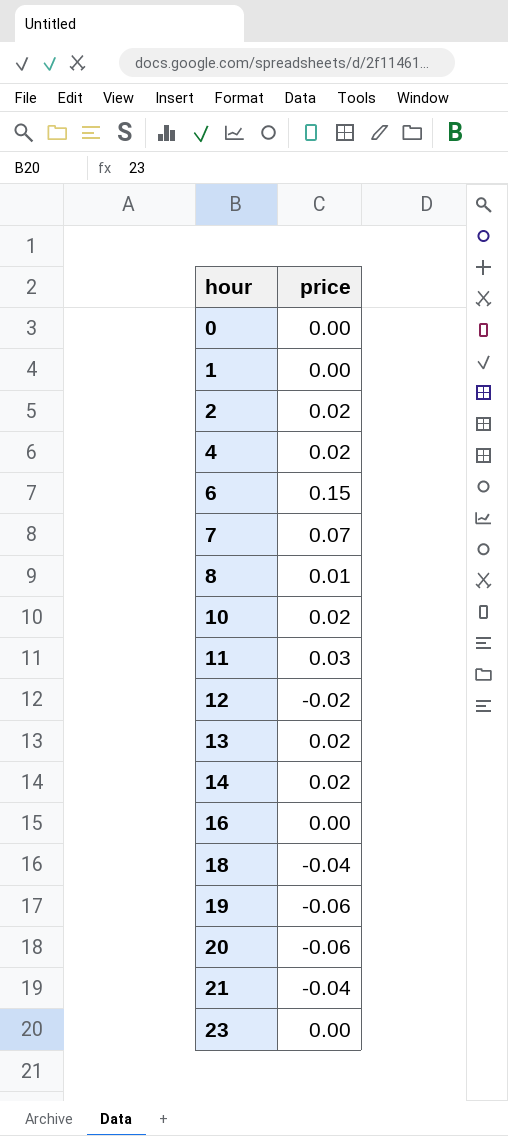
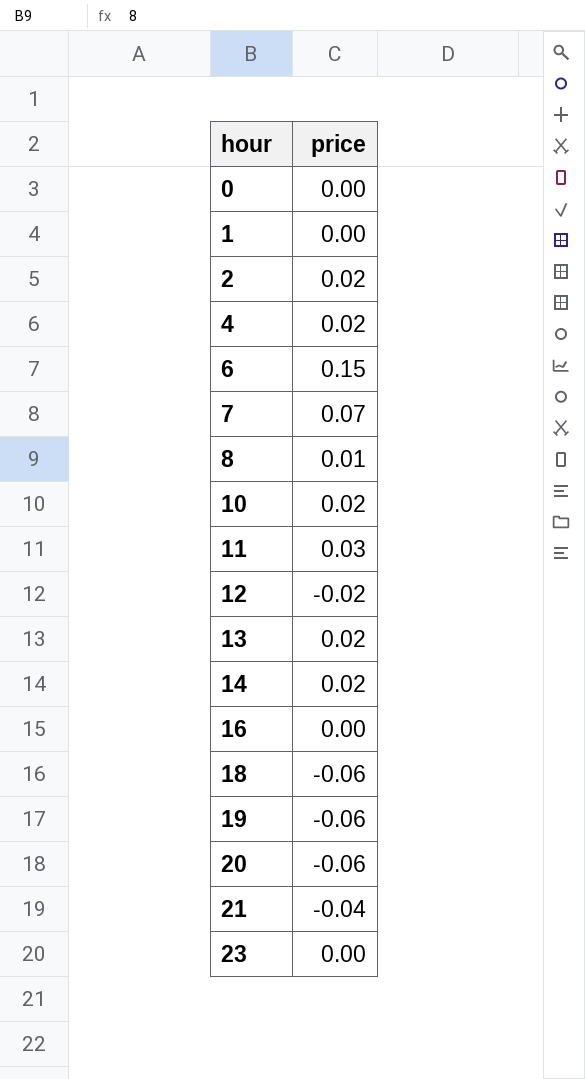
18 | price: -0.04 -> -0.06

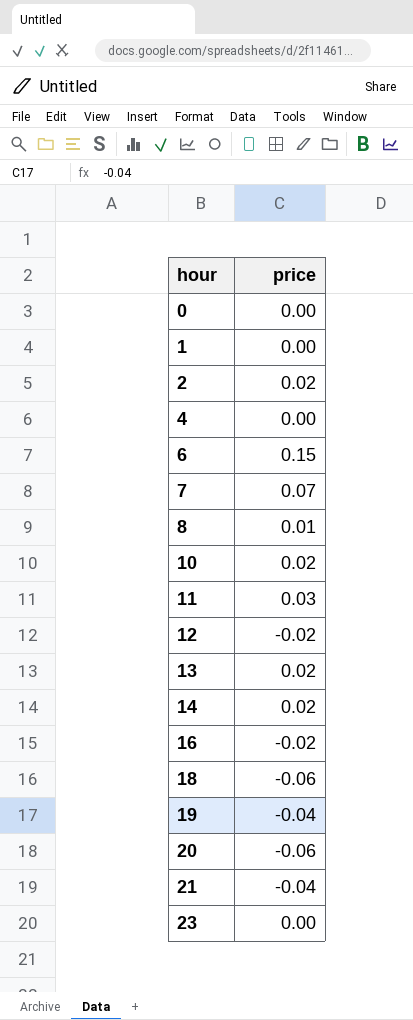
4 | price: 0.02 -> 0.00
16 | price: 0.00 -> -0.02
19 | price: -0.06 -> -0.04

